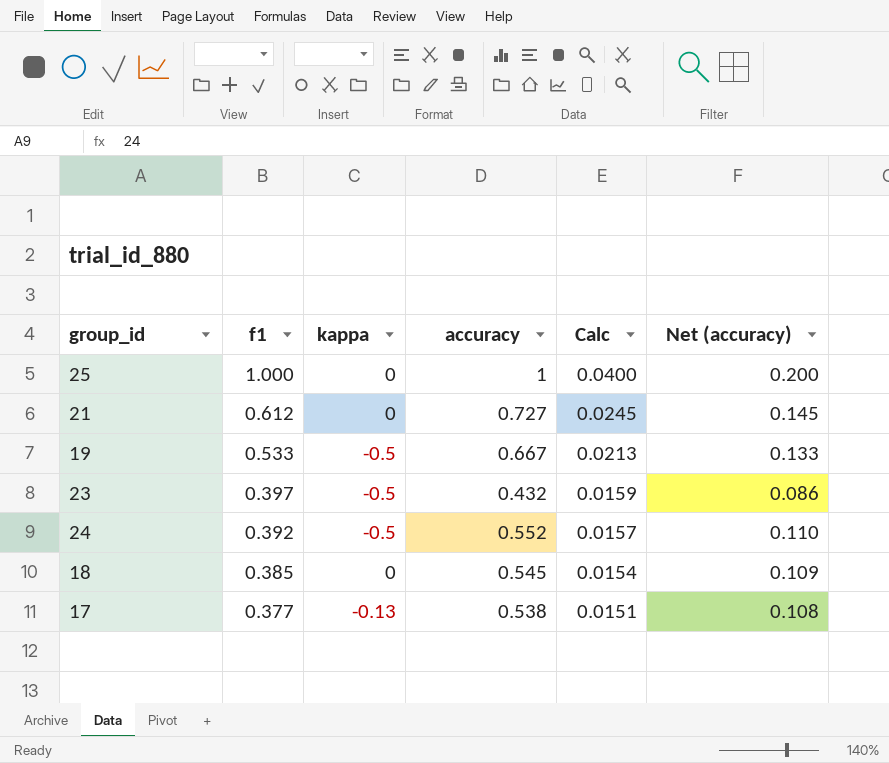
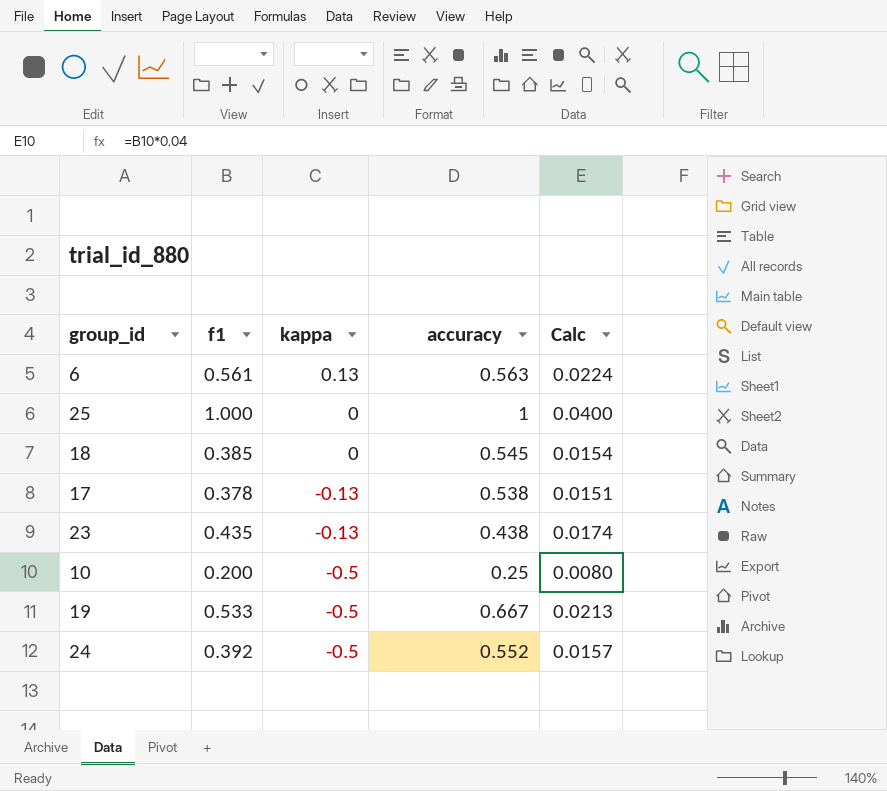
row order: f1 descending -> kappa descending
column Net (accuracy) | formula: [accuracy] * 0.2 -> none
row 21: 0.612 | 0 | 0.727 | 0.0245 | 0.145 -> none
row 6: none -> 0.561 | 0.13 | 0.563 | 0.0224
17 | f1: 0.377 -> 0.378
23 | f1: 0.397 -> 0.435
23 | kappa: -0.5 -> -0.13
23 | accuracy: 0.432 -> 0.438
23 | Calc: 0.0159 -> 0.0174
row 10: none -> 0.200 | -0.5 | 0.25 | 0.0080

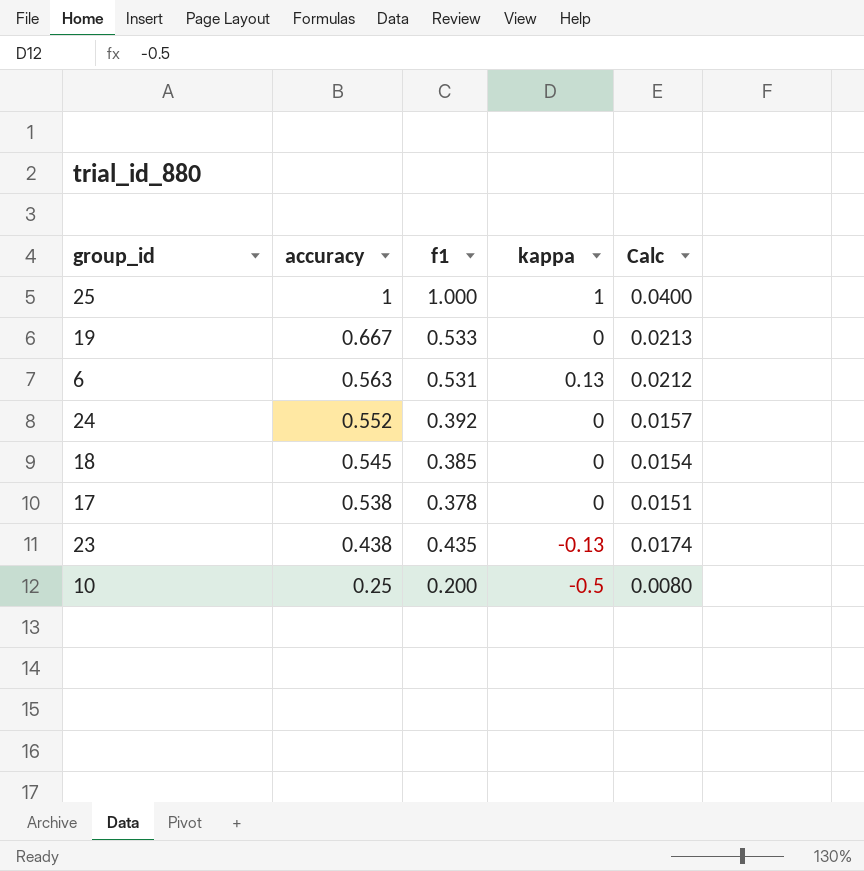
row order: kappa descending -> accuracy descending
column accuracy | position: 4 -> 2
25 | kappa: 0 -> 1
19 | kappa: -0.5 -> 0
6 | f1: 0.561 -> 0.531
6 | Calc: 0.0224 -> 0.0212
24 | kappa: -0.5 -> 0
17 | kappa: -0.13 -> 0

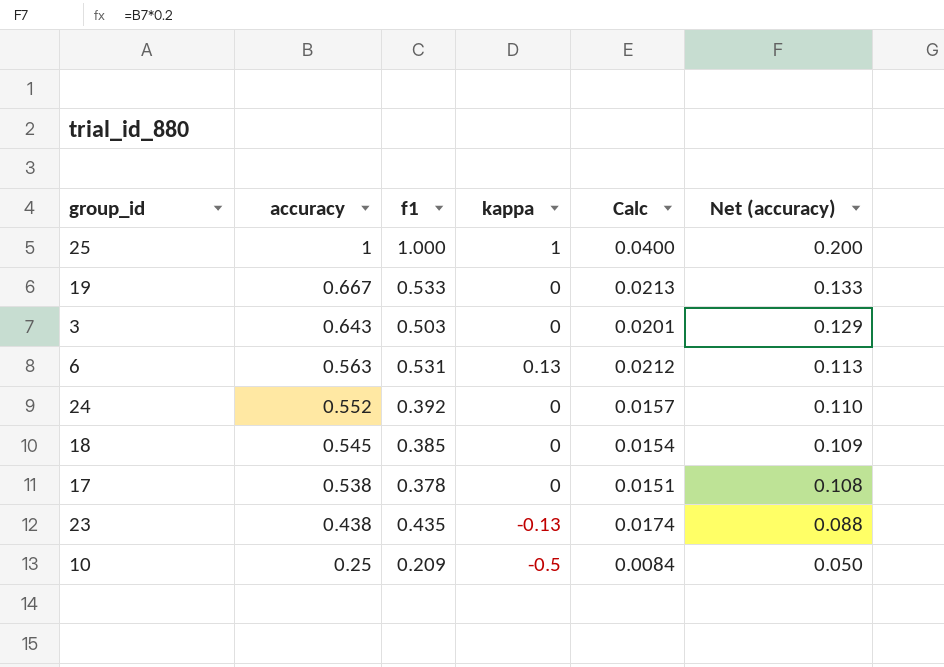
column Net (accuracy) | formula: none -> [accuracy] * 0.2
row 3: none -> 0.643 | 0.503 | 0 | 0.0201 | 0.129
10 | f1: 0.200 -> 0.209
10 | Calc: 0.0080 -> 0.0084

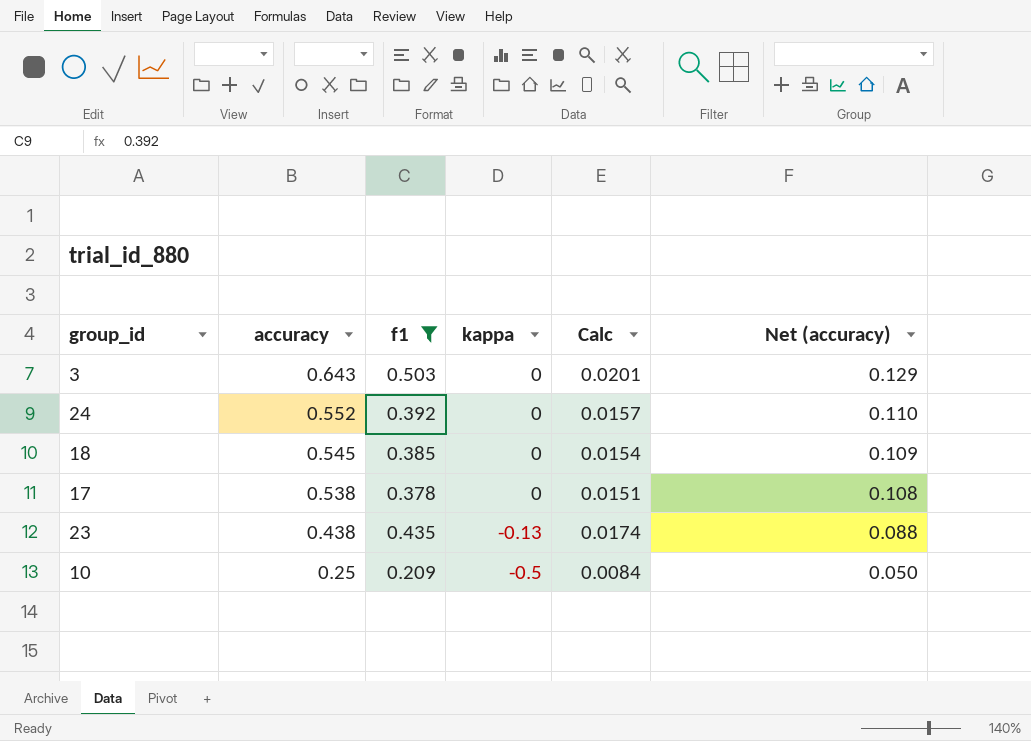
filter: none -> f1 <= 0.503

